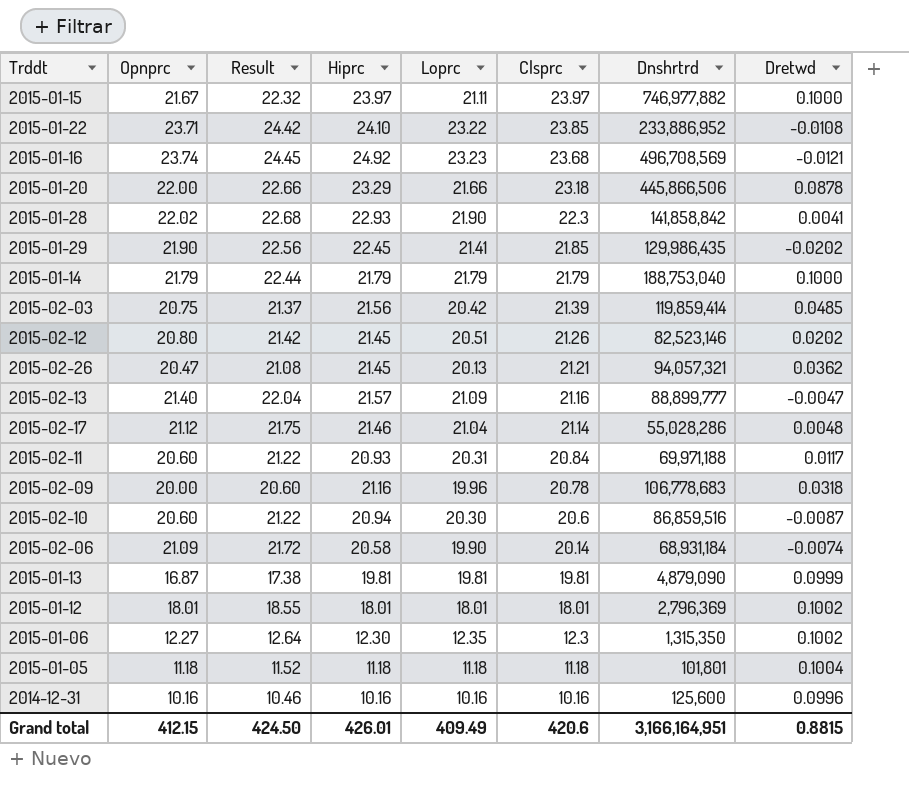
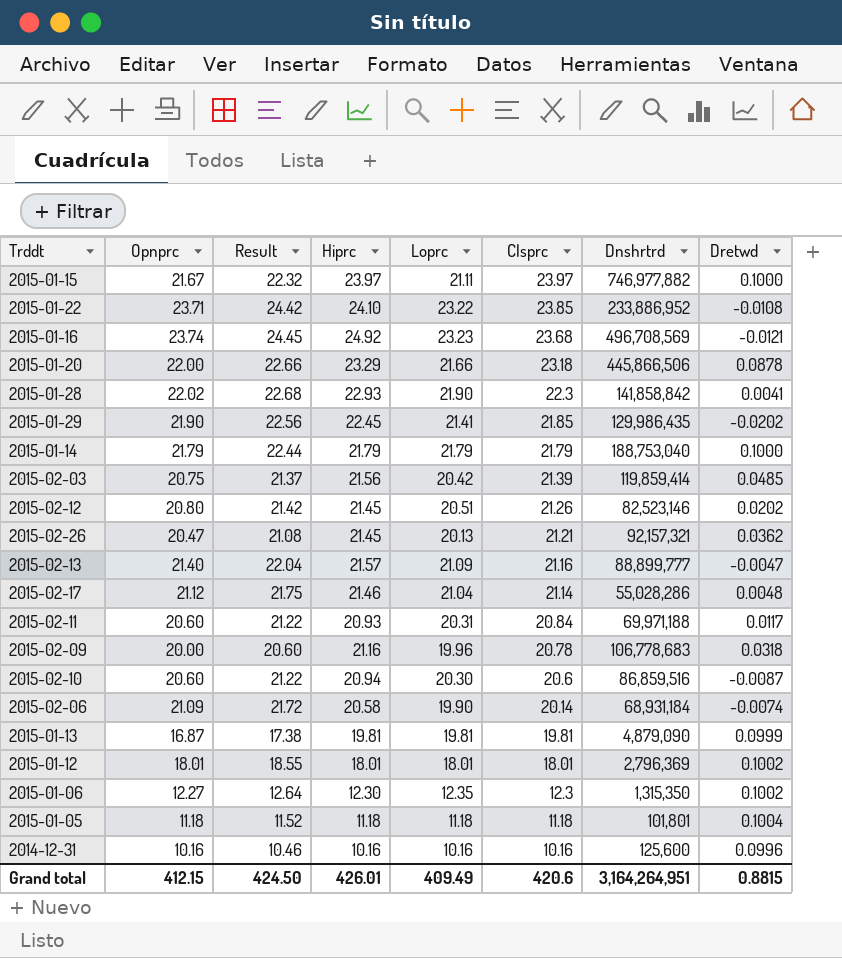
2015-02-26 | Dnshrtrd: 94,057,321 -> 92,157,321
Grand total | Dnshrtrd: 3,166,164,951 -> 3,164,264,951

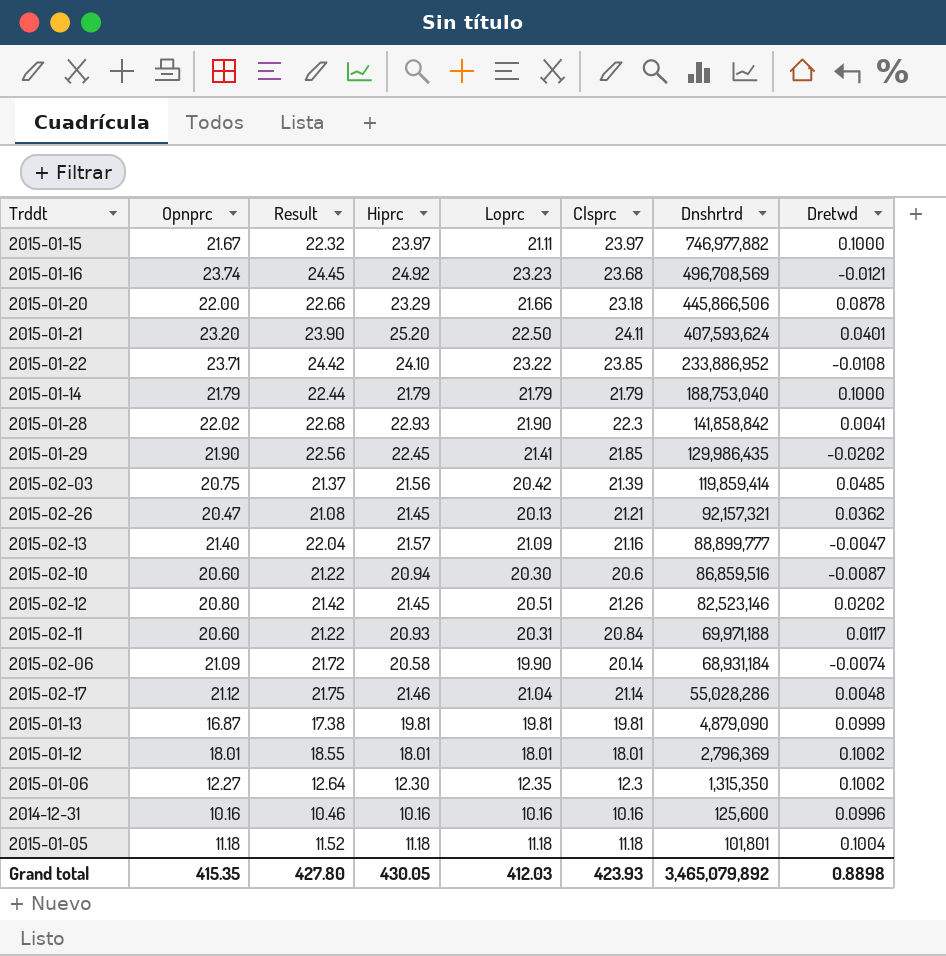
row order: Clsprc descending -> Dnshrtrd descending
row 2015-02-09: 20.00 | 20.60 | 21.16 | 19.96 | 20.78 | 106,778,683 | 0.0318 -> none
row 2015-01-21: none -> 23.20 | 23.90 | 25.20 | 22.50 | 24.11 | 407,593,624 | 0.0401
Grand total | Opnprc: 412.15 -> 415.35
Grand total | Result: 424.50 -> 427.80
Grand total | Hiprc: 426.01 -> 430.05
Grand total | Loprc: 409.49 -> 412.03
Grand total | Clsprc: 420.6 -> 423.93
Grand total | Dnshrtrd: 3,164,264,951 -> 3,465,079,892
Grand total | Dretwd: 0.8815 -> 0.8898

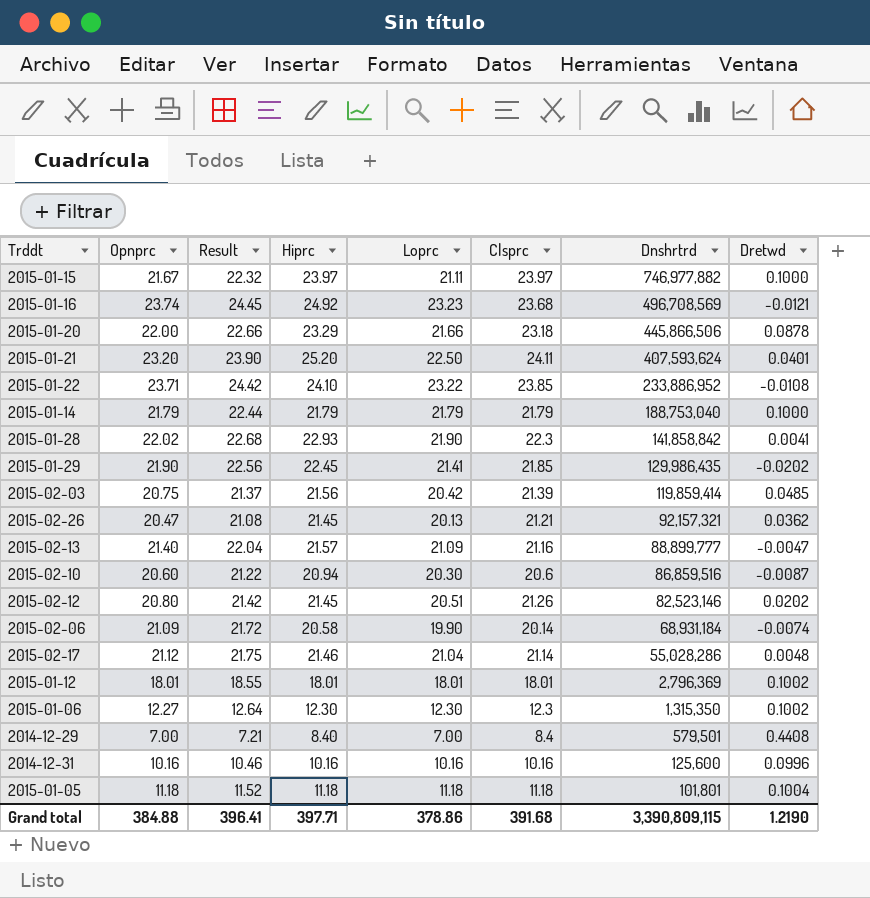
row 2015-02-11: 20.60 | 21.22 | 20.93 | 20.31 | 20.84 | 69,971,188 | 0.0117 -> none
row 2015-01-13: 16.87 | 17.38 | 19.81 | 19.81 | 19.81 | 4,879,090 | 0.0999 -> none
2015-01-06 | Loprc: 12.35 -> 12.30
row 2014-12-29: none -> 7.00 | 7.21 | 8.40 | 7.00 | 8.4 | 579,501 | 0.4408
Grand total | Opnprc: 415.35 -> 384.88
Grand total | Result: 427.80 -> 396.41
Grand total | Hiprc: 430.05 -> 397.71
Grand total | Loprc: 412.03 -> 378.86
Grand total | Clsprc: 423.93 -> 391.68
Grand total | Dnshrtrd: 3,465,079,892 -> 3,390,809,115
Grand total | Dretwd: 0.8898 -> 1.2190

